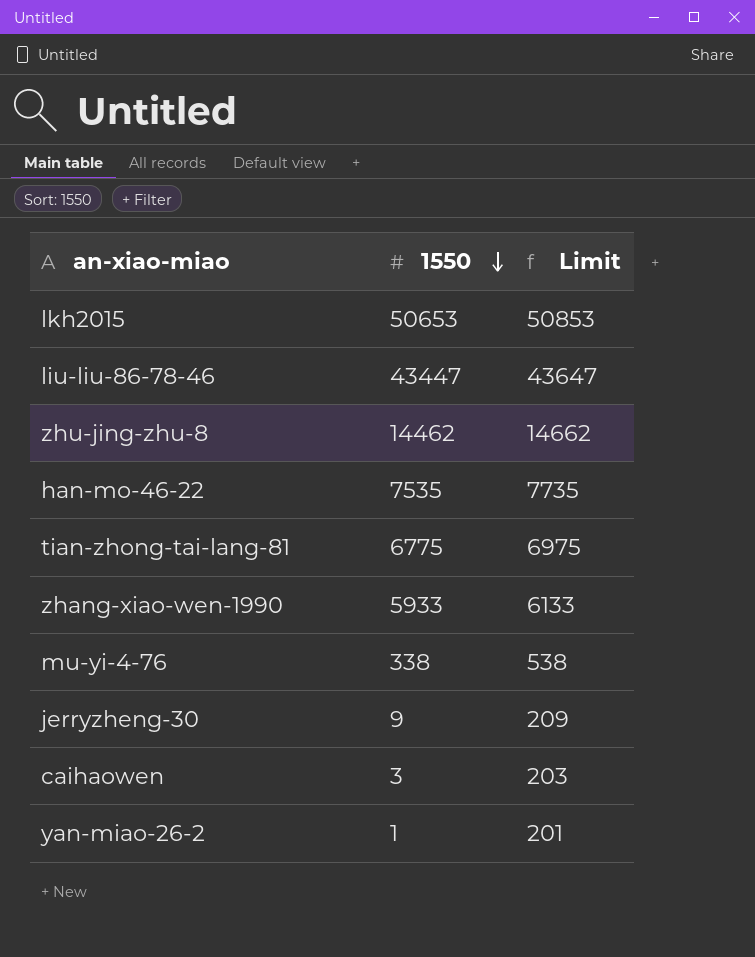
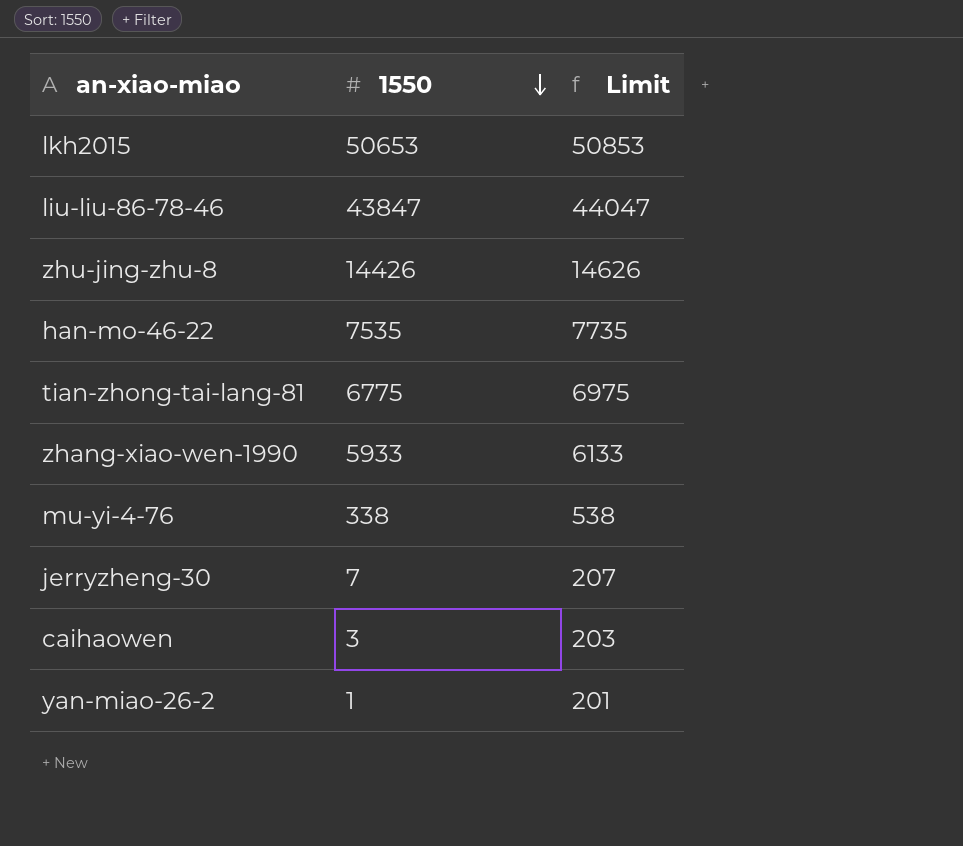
liu-liu-86-78-46 | 1550: 43447 -> 43847
liu-liu-86-78-46 | Limit: 43647 -> 44047
zhu-jing-zhu-8 | 1550: 14462 -> 14426
zhu-jing-zhu-8 | Limit: 14662 -> 14626
jerryzheng-30 | 1550: 9 -> 7
jerryzheng-30 | Limit: 209 -> 207

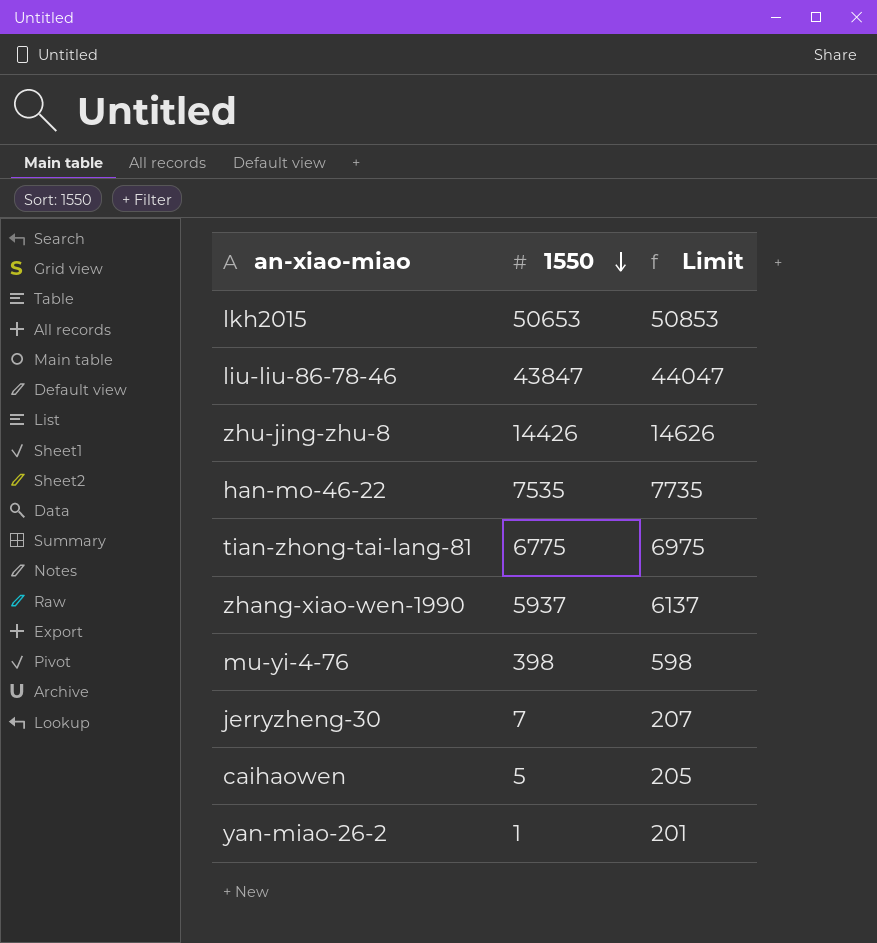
zhang-xiao-wen-1990 | 1550: 5933 -> 5937
zhang-xiao-wen-1990 | Limit: 6133 -> 6137
mu-yi-4-76 | 1550: 338 -> 398
mu-yi-4-76 | Limit: 538 -> 598
caihaowen | 1550: 3 -> 5
caihaowen | Limit: 203 -> 205

